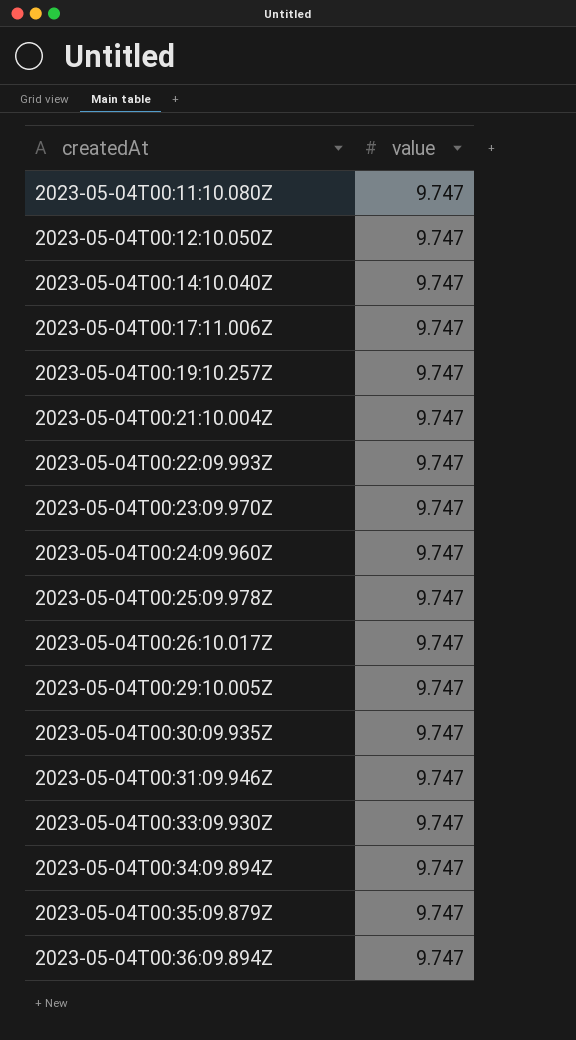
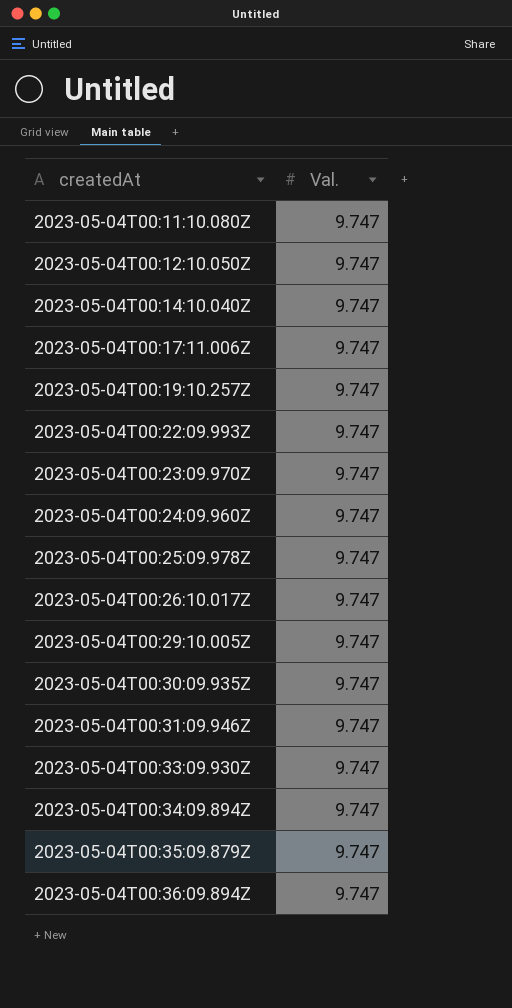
column name: value -> Val.
row 2023-05-04T00:21:10.004Z: 9.747 -> none

